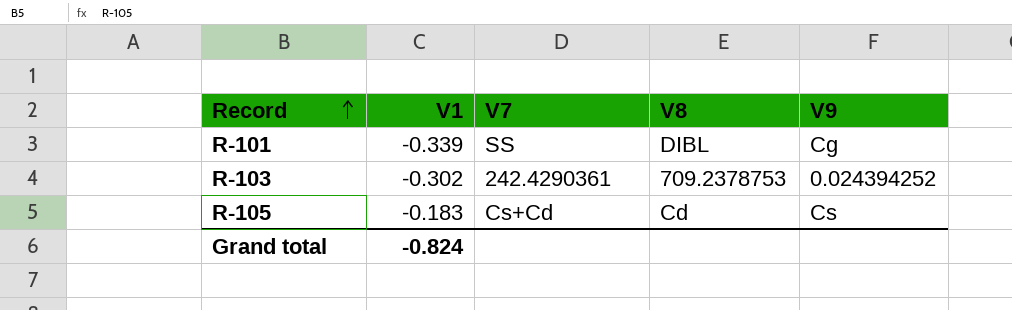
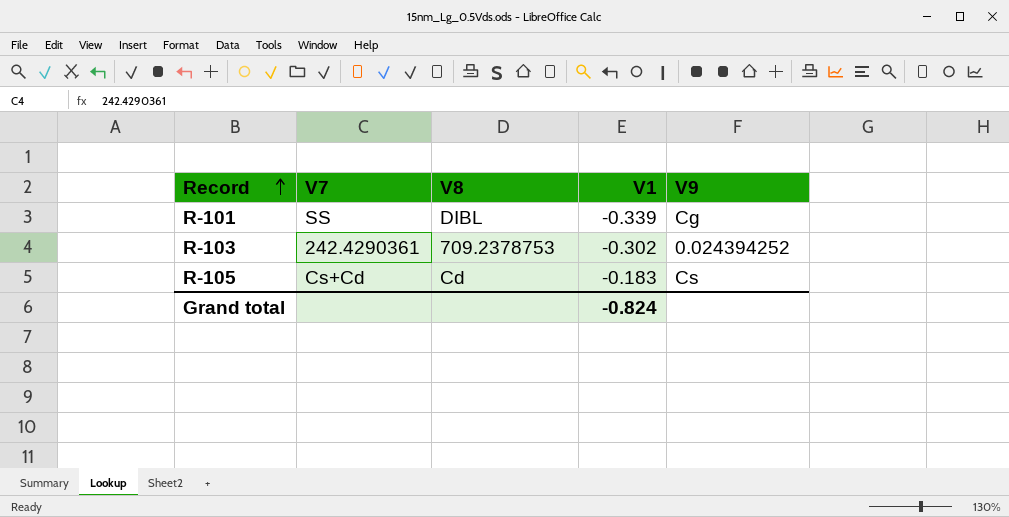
column V1 | position: 2 -> 4

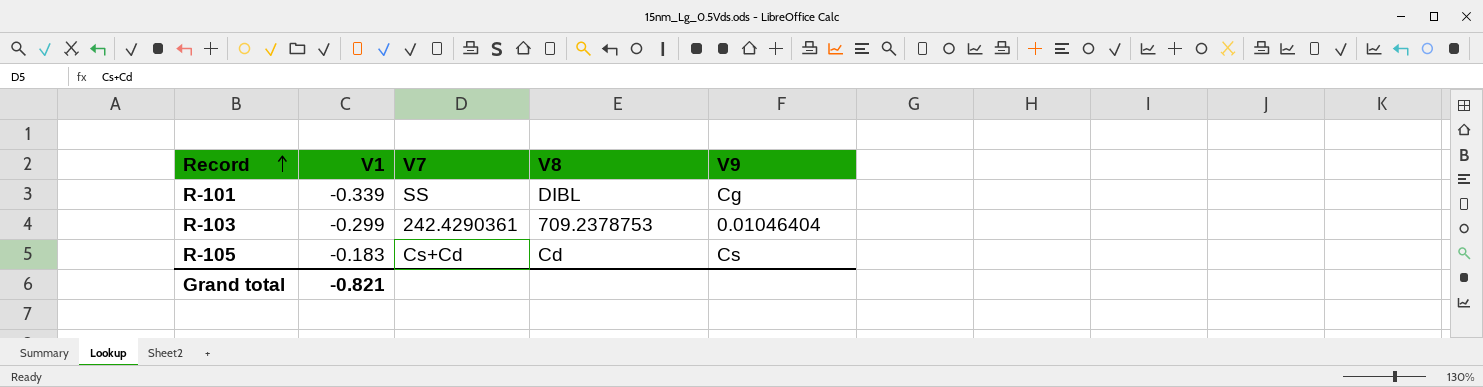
column V1 | position: 4 -> 2
R-103 | V1: -0.302 -> -0.299
R-103 | V9: 0.024394252 -> 0.01046404
Grand total | V1: -0.824 -> -0.821

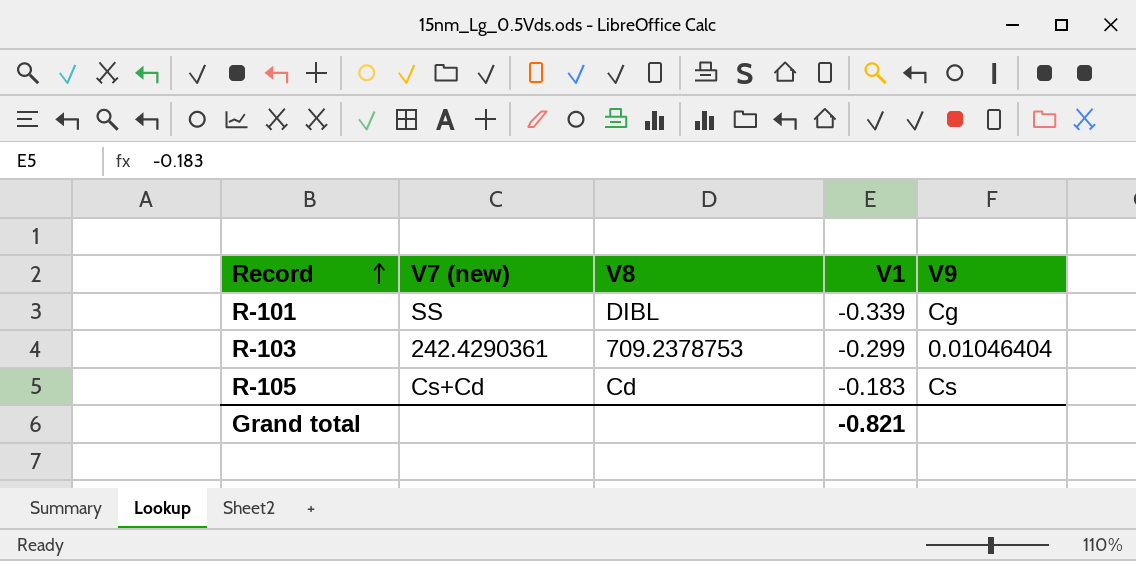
column name: V7 -> V7 (new)
column V1 | position: 2 -> 4

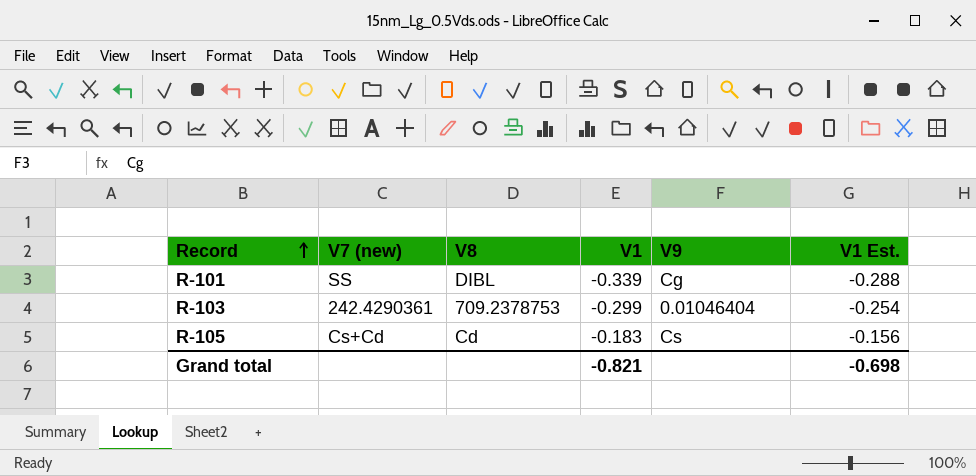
column V1 Est. | formula: none -> [V1] * 0.85

